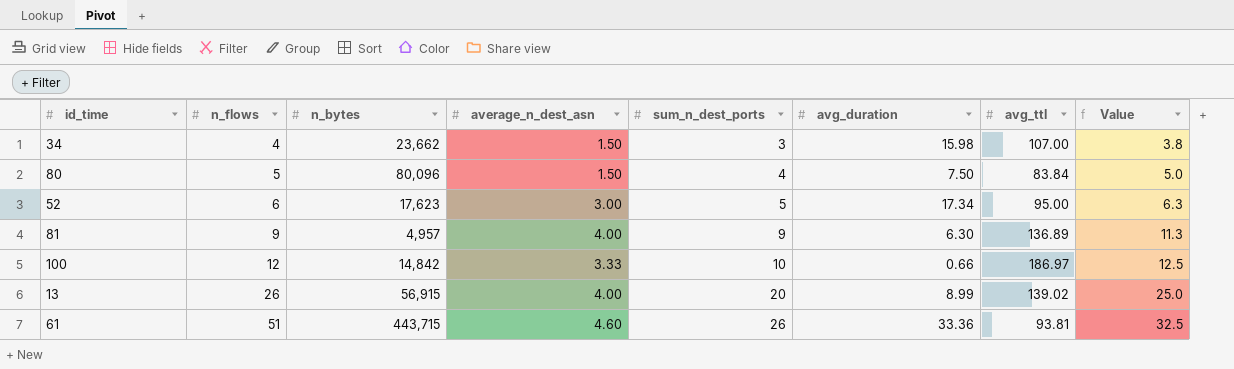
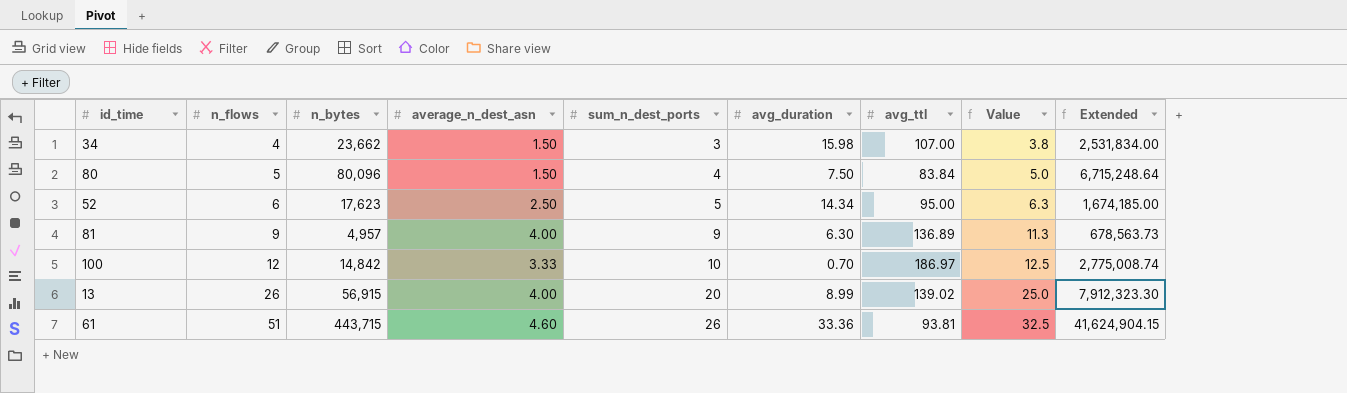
column Extended | formula: none -> [n_bytes] * [avg_ttl]
52 | average_n_dest_asn: 3.00 -> 2.50
52 | avg_duration: 17.34 -> 14.34
100 | avg_duration: 0.66 -> 0.70

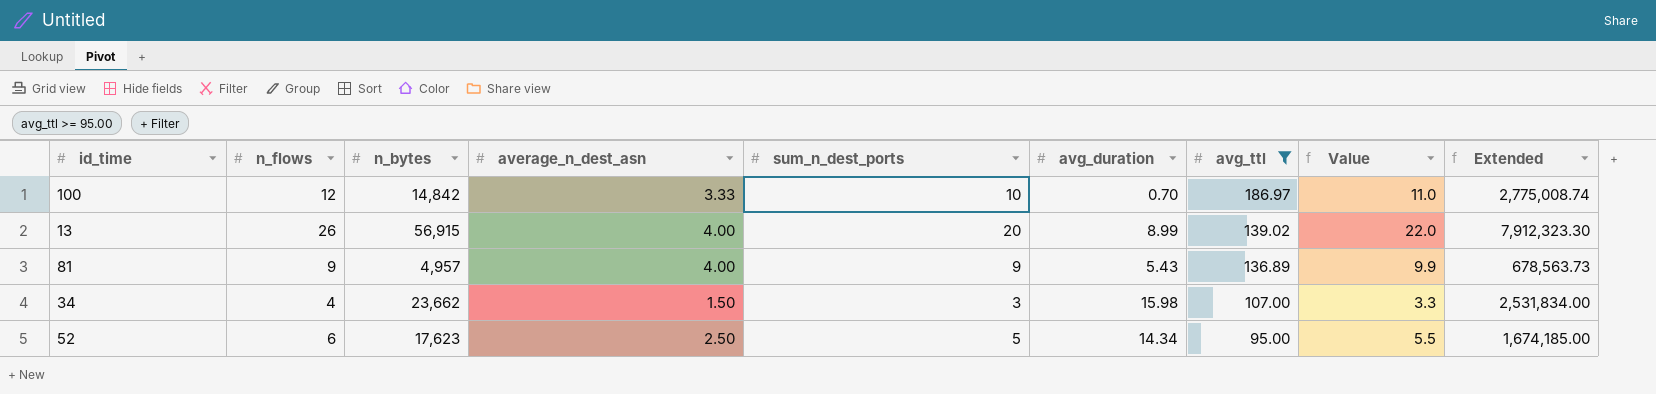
filter: none -> avg_ttl >= 95.00
row order: n_flows ascending -> avg_ttl descending
column Value | formula: [sum_n_dest_ports] * 1.25 -> [sum_n_dest_ports] * 1.1
81 | avg_duration: 6.30 -> 5.43

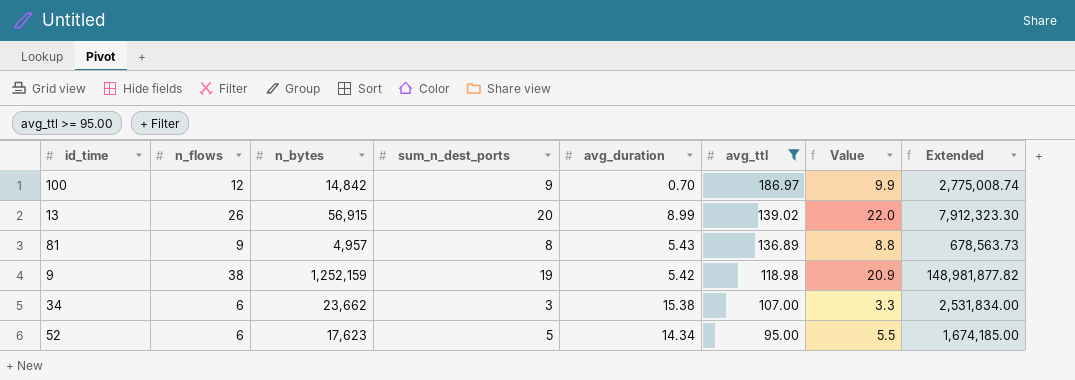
column average_n_dest_asn | position: 4 -> none
100 | sum_n_dest_ports: 10 -> 9
100 | Value: 11.0 -> 9.9
81 | sum_n_dest_ports: 9 -> 8
81 | Value: 9.9 -> 8.8
row 9: none -> 38 | 1,252,159 | 19 | 5.42 | 118.98 | 20.9 | 148,981,877.82
34 | n_flows: 4 -> 6
34 | avg_duration: 15.98 -> 15.38

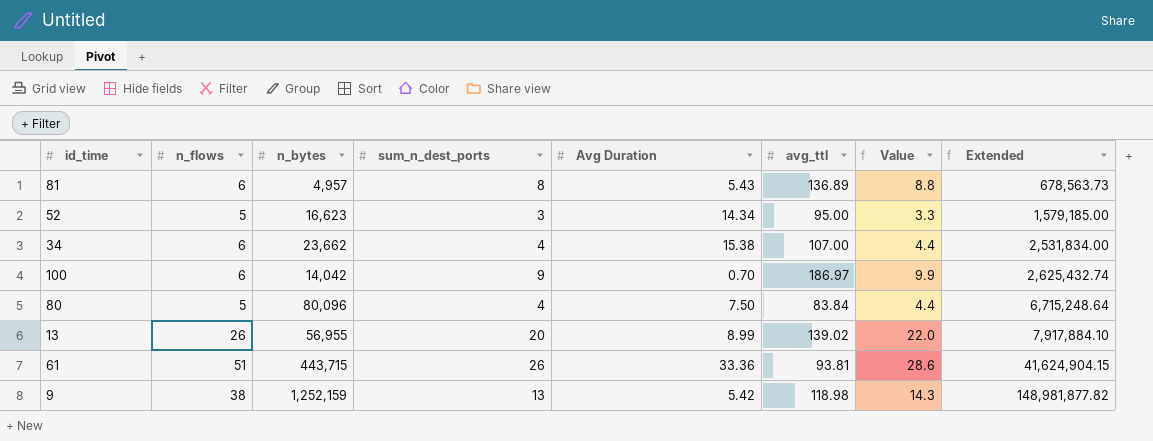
filter: avg_ttl >= 95.00 -> none
row order: avg_ttl descending -> Extended ascending
column name: avg_duration -> Avg Duration
81 | n_flows: 9 -> 6
52 | n_flows: 6 -> 5
52 | n_bytes: 17,623 -> 16,623
52 | sum_n_dest_ports: 5 -> 3
52 | Value: 5.5 -> 3.3
52 | Extended: 1,674,185.00 -> 1,579,185.00
34 | sum_n_dest_ports: 3 -> 4
34 | Value: 3.3 -> 4.4
100 | n_flows: 12 -> 6
100 | n_bytes: 14,842 -> 14,042
100 | Extended: 2,775,008.74 -> 2,625,432.74
13 | n_bytes: 56,915 -> 56,955
13 | Extended: 7,912,323.30 -> 7,917,884.10
9 | sum_n_dest_ports: 19 -> 13
9 | Value: 20.9 -> 14.3

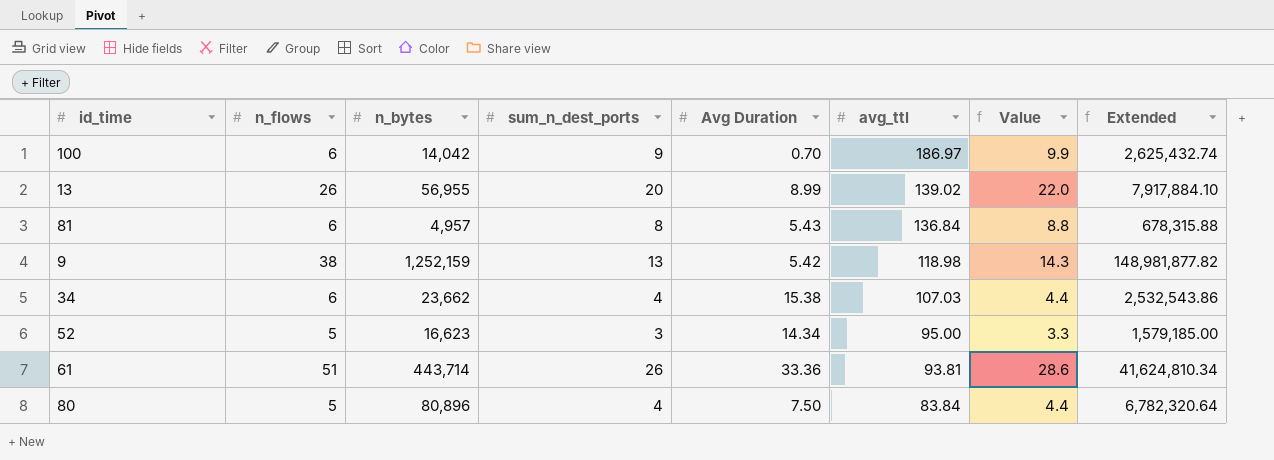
row order: Extended ascending -> avg_ttl descending
81 | avg_ttl: 136.89 -> 136.84
81 | Extended: 678,563.73 -> 678,315.88
34 | avg_ttl: 107.00 -> 107.03
34 | Extended: 2,531,834.00 -> 2,532,543.86
61 | n_bytes: 443,715 -> 443,714
61 | Extended: 41,624,904.15 -> 41,624,810.34
80 | n_bytes: 80,096 -> 80,896
80 | Extended: 6,715,248.64 -> 6,782,320.64

